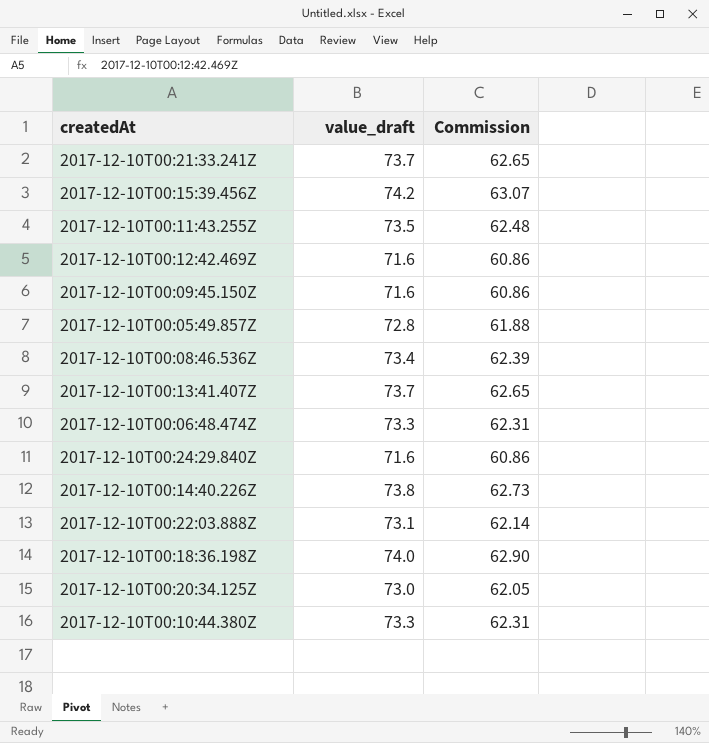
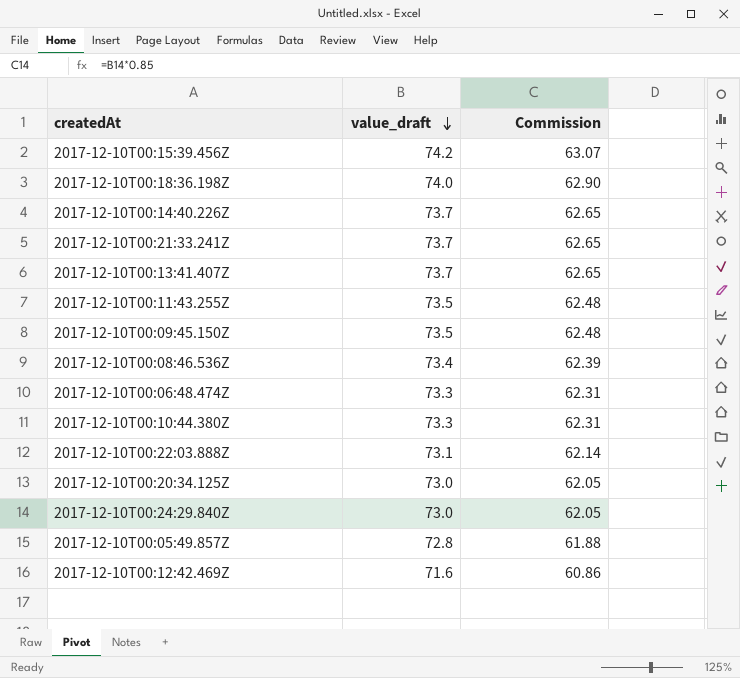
row order: none -> value_draft descending
2017-12-10T00:14:40.226Z | value_draft: 73.8 -> 73.7
2017-12-10T00:14:40.226Z | Commission: 62.73 -> 62.65
2017-12-10T00:09:45.150Z | value_draft: 71.6 -> 73.5
2017-12-10T00:09:45.150Z | Commission: 60.86 -> 62.48
2017-12-10T00:24:29.840Z | value_draft: 71.6 -> 73.0
2017-12-10T00:24:29.840Z | Commission: 60.86 -> 62.05

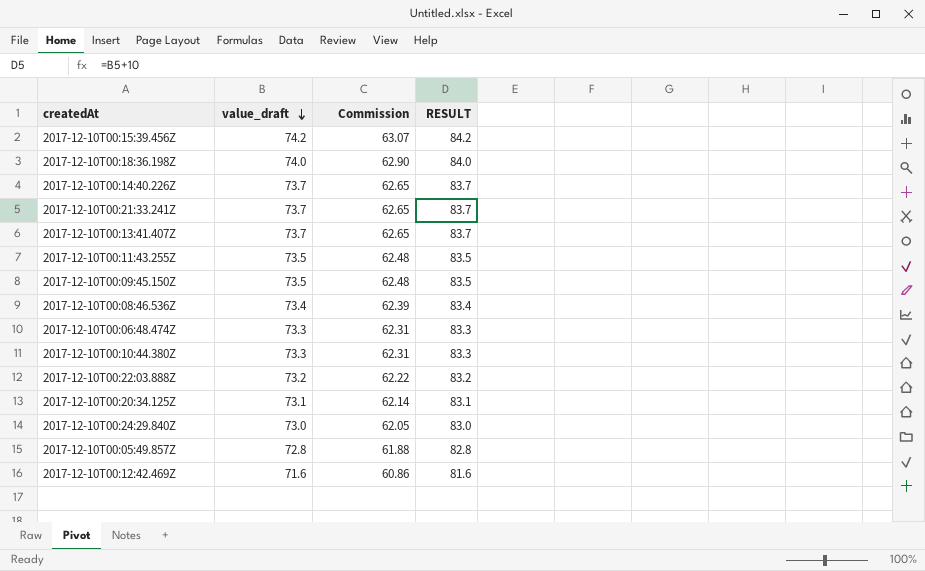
column RESULT | formula: none -> [value_draft] + 10
2017-12-10T00:22:03.888Z | value_draft: 73.1 -> 73.2
2017-12-10T00:22:03.888Z | Commission: 62.14 -> 62.22
2017-12-10T00:20:34.125Z | value_draft: 73.0 -> 73.1
2017-12-10T00:20:34.125Z | Commission: 62.05 -> 62.14

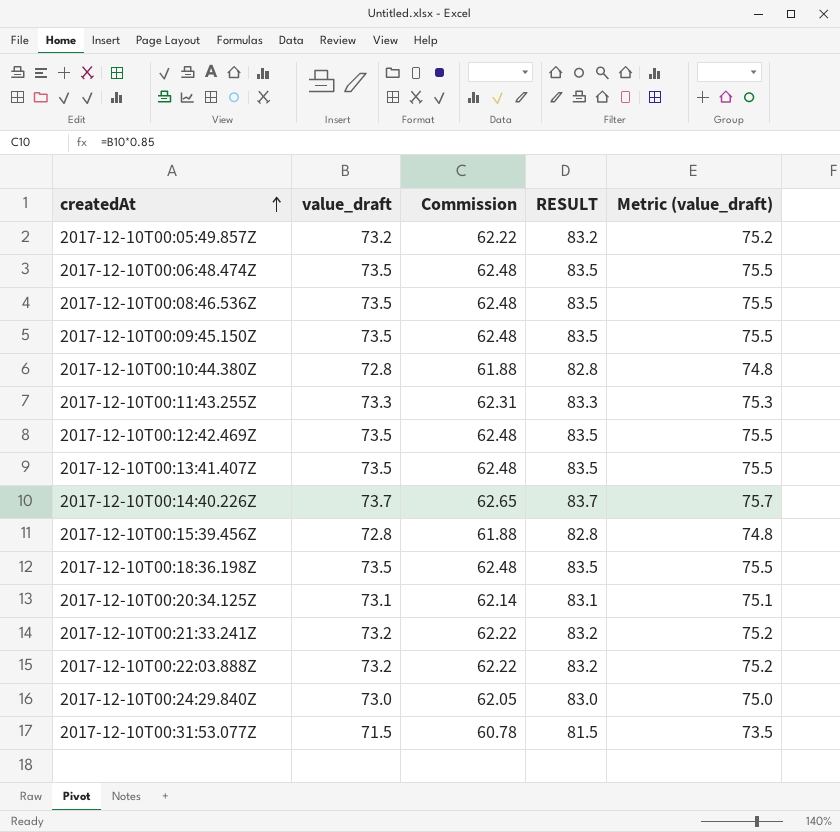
row order: value_draft descending -> createdAt ascending
column Metric (value_draft) | formula: none -> [value_draft] + 2
2017-12-10T00:05:49.857Z | value_draft: 72.8 -> 73.2
2017-12-10T00:05:49.857Z | Commission: 61.88 -> 62.22
2017-12-10T00:05:49.857Z | RESULT: 82.8 -> 83.2
2017-12-10T00:06:48.474Z | value_draft: 73.3 -> 73.5
2017-12-10T00:06:48.474Z | Commission: 62.31 -> 62.48
2017-12-10T00:06:48.474Z | RESULT: 83.3 -> 83.5
2017-12-10T00:08:46.536Z | value_draft: 73.4 -> 73.5
2017-12-10T00:08:46.536Z | Commission: 62.39 -> 62.48
2017-12-10T00:08:46.536Z | RESULT: 83.4 -> 83.5
2017-12-10T00:10:44.380Z | value_draft: 73.3 -> 72.8
2017-12-10T00:10:44.380Z | Commission: 62.31 -> 61.88
2017-12-10T00:10:44.380Z | RESULT: 83.3 -> 82.8
2017-12-10T00:11:43.255Z | value_draft: 73.5 -> 73.3
2017-12-10T00:11:43.255Z | Commission: 62.48 -> 62.31
2017-12-10T00:11:43.255Z | RESULT: 83.5 -> 83.3
2017-12-10T00:12:42.469Z | value_draft: 71.6 -> 73.5
2017-12-10T00:12:42.469Z | Commission: 60.86 -> 62.48
2017-12-10T00:12:42.469Z | RESULT: 81.6 -> 83.5
2017-12-10T00:13:41.407Z | value_draft: 73.7 -> 73.5
2017-12-10T00:13:41.407Z | Commission: 62.65 -> 62.48
2017-12-10T00:13:41.407Z | RESULT: 83.7 -> 83.5
2017-12-10T00:15:39.456Z | value_draft: 74.2 -> 72.8
2017-12-10T00:15:39.456Z | Commission: 63.07 -> 61.88
2017-12-10T00:15:39.456Z | RESULT: 84.2 -> 82.8
2017-12-10T00:18:36.198Z | value_draft: 74.0 -> 73.5
2017-12-10T00:18:36.198Z | Commission: 62.90 -> 62.48
2017-12-10T00:18:36.198Z | RESULT: 84.0 -> 83.5
2017-12-10T00:21:33.241Z | value_draft: 73.7 -> 73.2
2017-12-10T00:21:33.241Z | Commission: 62.65 -> 62.22
2017-12-10T00:21:33.241Z | RESULT: 83.7 -> 83.2
row 2017-12-10T00:31:53.077Z: none -> 71.5 | 60.78 | 81.5 | 73.5

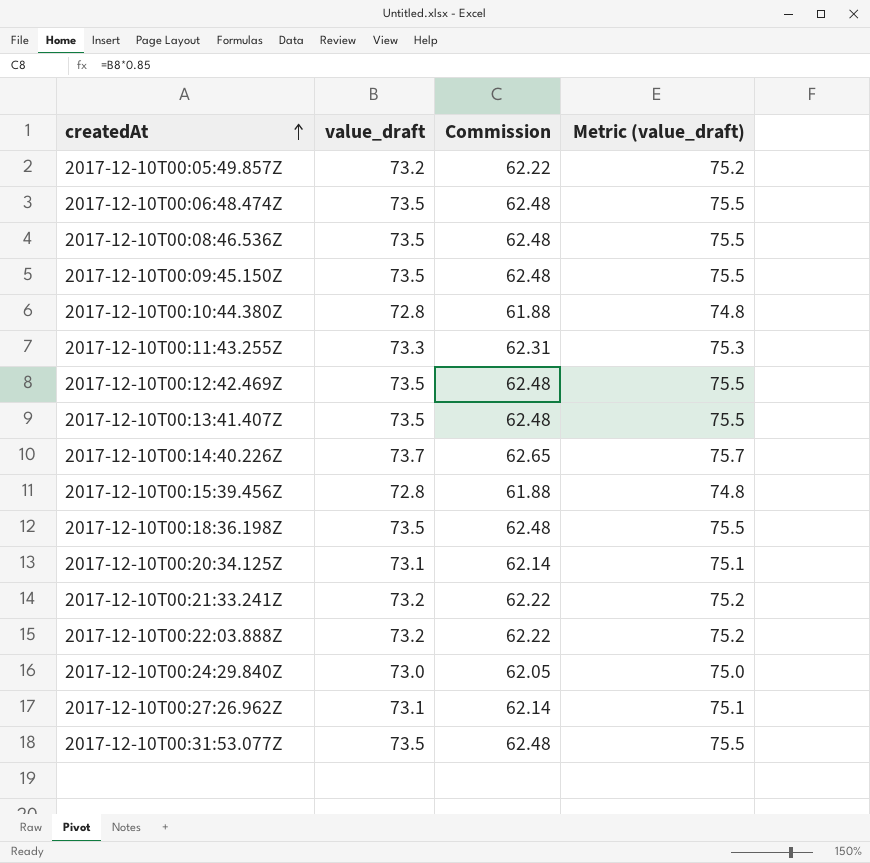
column RESULT | formula: [value_draft] + 10 -> none
row 2017-12-10T00:27:26.962Z: none -> 73.1 | 62.14 | 75.1
2017-12-10T00:31:53.077Z | value_draft: 71.5 -> 73.5
2017-12-10T00:31:53.077Z | Commission: 60.78 -> 62.48
2017-12-10T00:31:53.077Z | Metric (value_draft): 73.5 -> 75.5

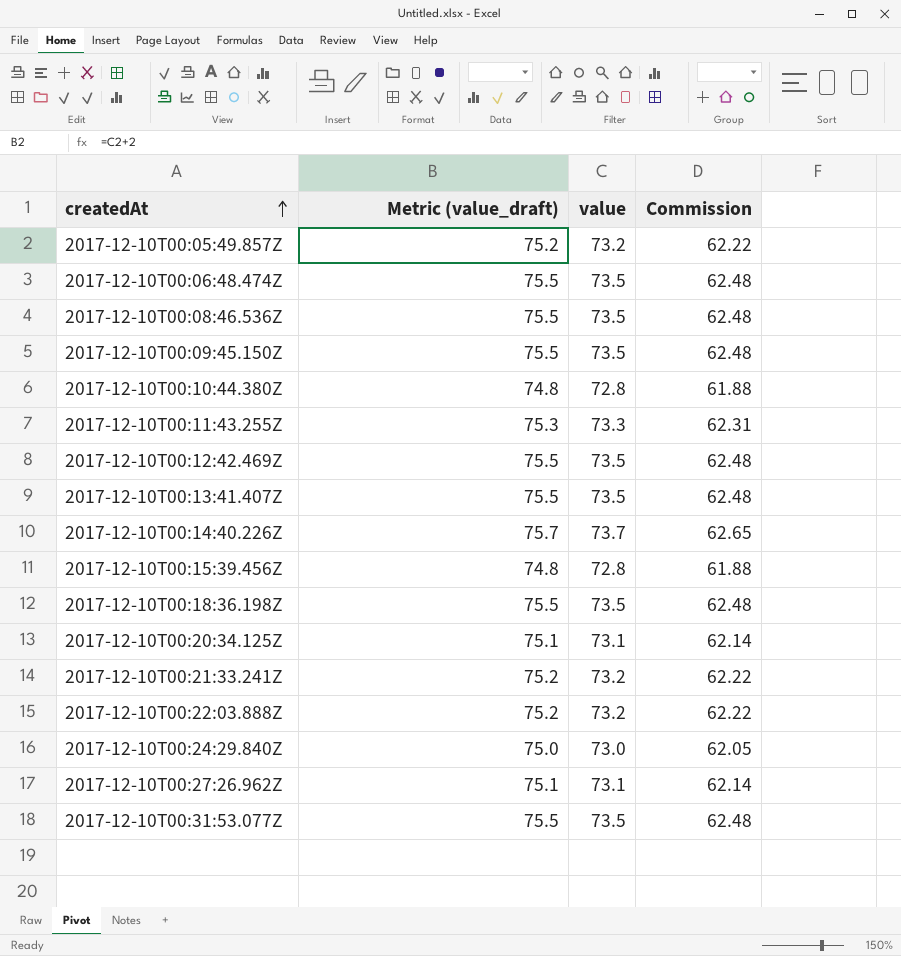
column Metric (value_draft) | position: 4 -> 2
column name: value_draft -> value

